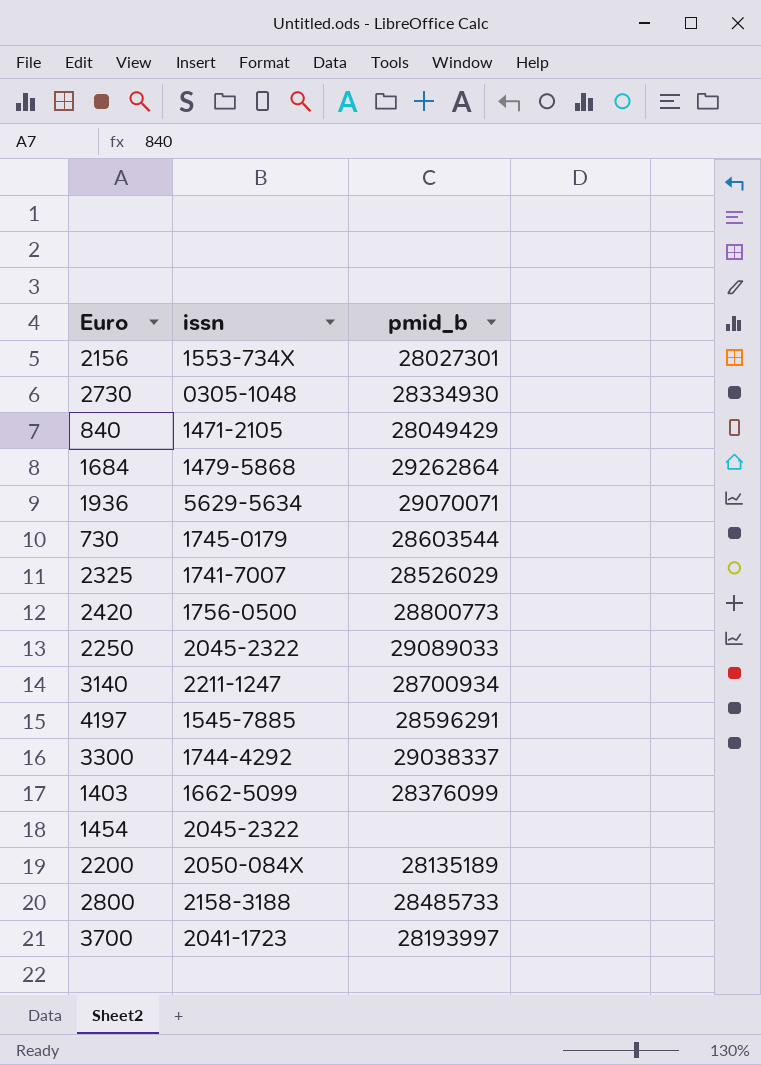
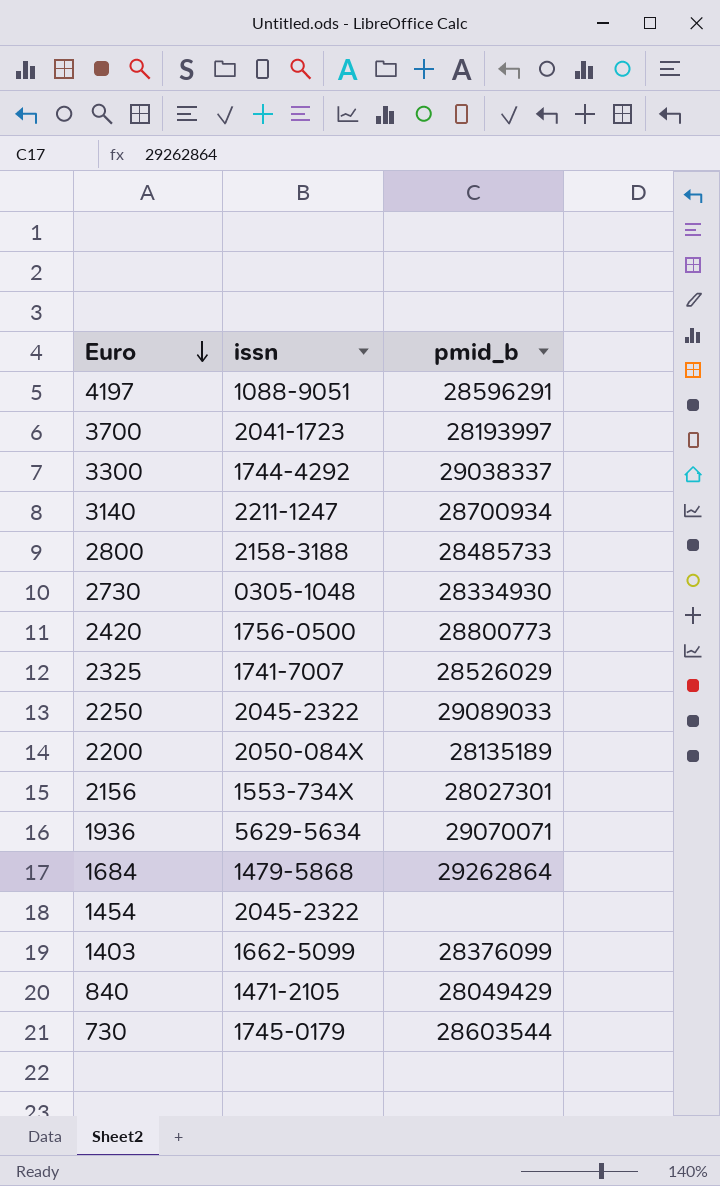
row order: none -> Euro descending
4197 | issn: 1545-7885 -> 1088-9051

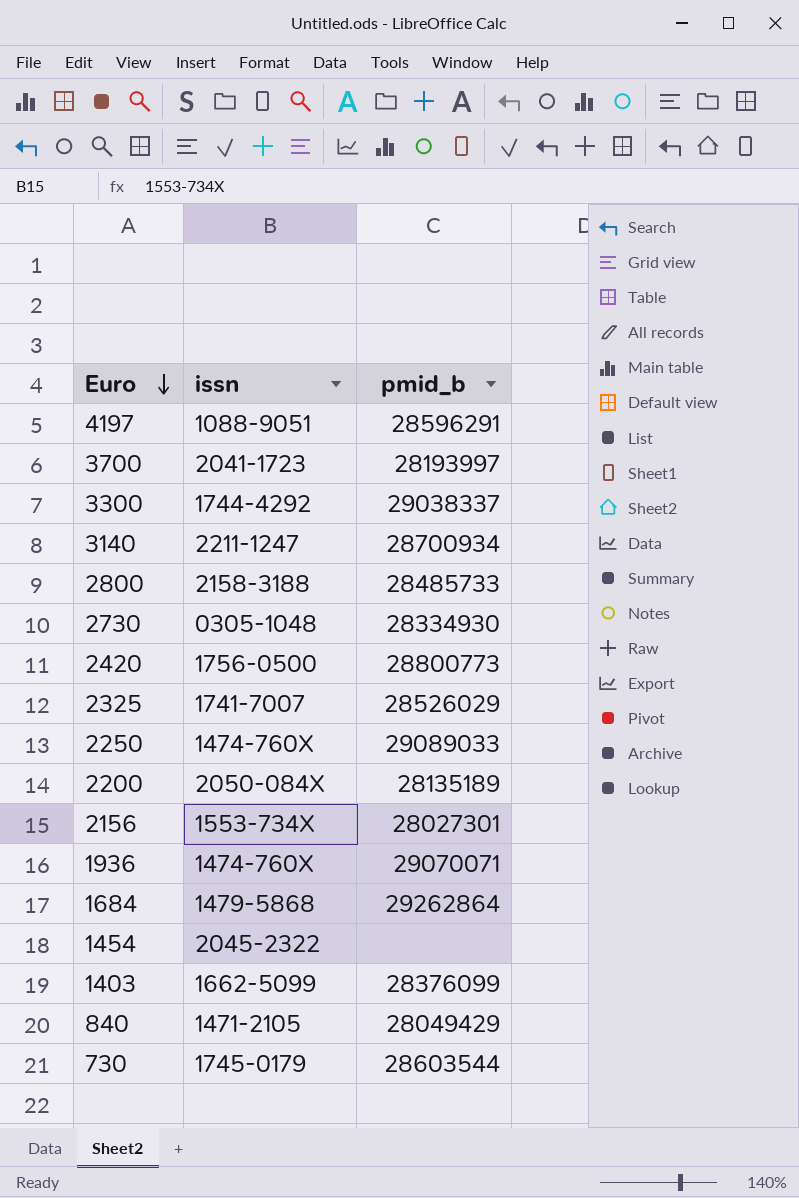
2250 | issn: 2045-2322 -> 1474-760X
1936 | issn: 5629-5634 -> 1474-760X

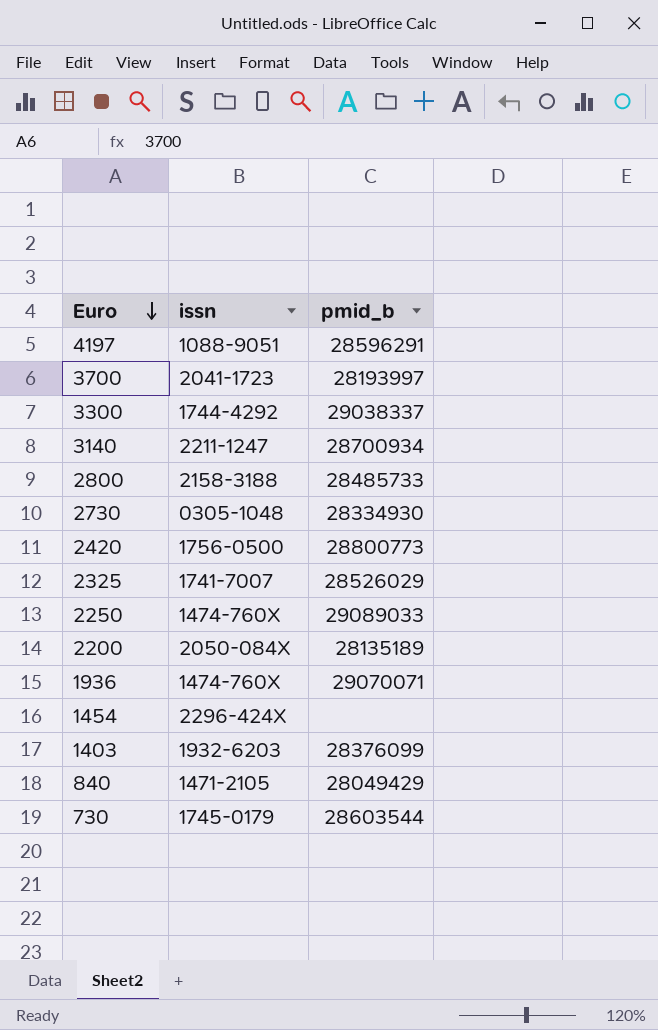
row 2156: 1553-734X | 28027301 -> none
row 1684: 1479-5868 | 29262864 -> none
1454 | issn: 2045-2322 -> 2296-424X
1403 | issn: 1662-5099 -> 1932-6203

